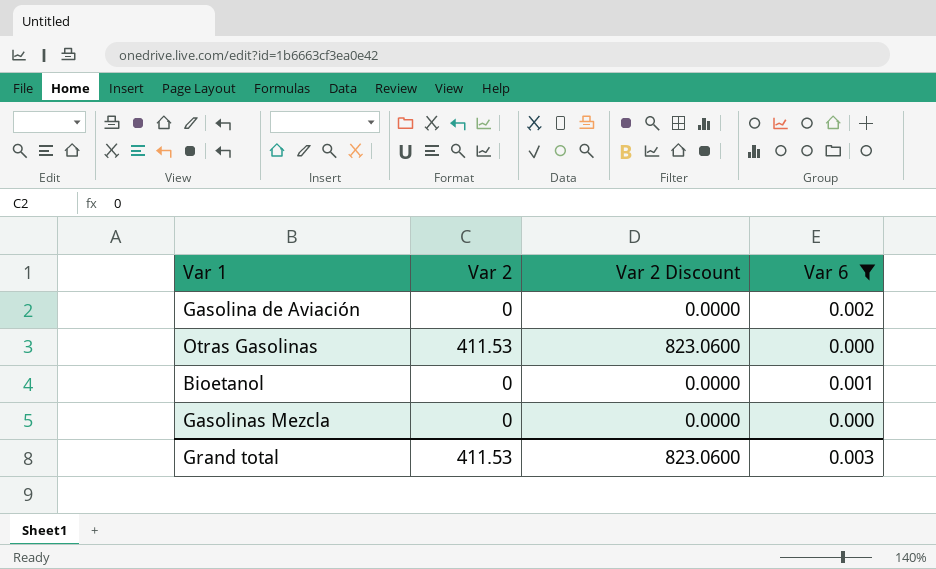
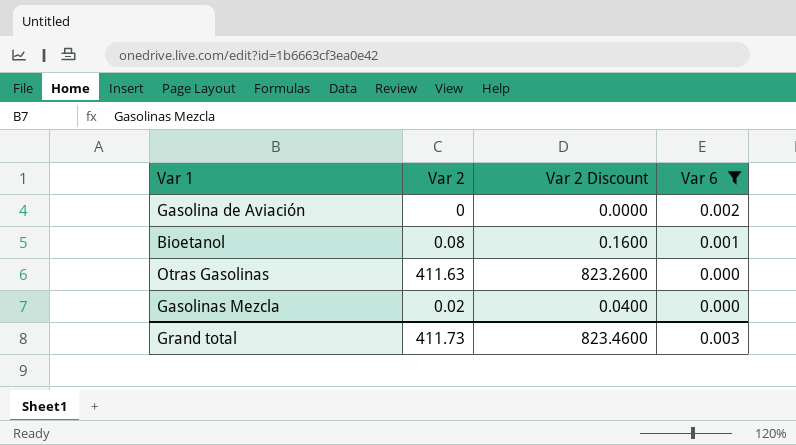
row order: none -> Var 6 descending
Bioetanol | Var 2: 0 -> 0.08
Bioetanol | Var 2 Discount: 0.0000 -> 0.1600
Otras Gasolinas | Var 2: 411.53 -> 411.63
Otras Gasolinas | Var 2 Discount: 823.0600 -> 823.2600
Gasolinas Mezcla | Var 2: 0 -> 0.02
Gasolinas Mezcla | Var 2 Discount: 0.0000 -> 0.0400
Grand total | Var 2: 411.53 -> 411.73
Grand total | Var 2 Discount: 823.0600 -> 823.4600

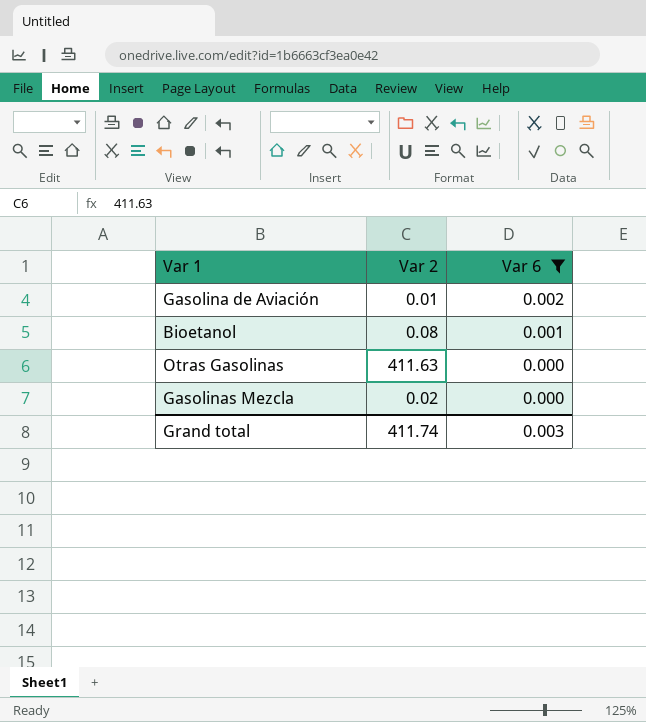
column Var 2 Discount | formula: [Var 2] * 2 -> none
Gasolina de Aviación | Var 2: 0 -> 0.01
Grand total | Var 2: 411.73 -> 411.74

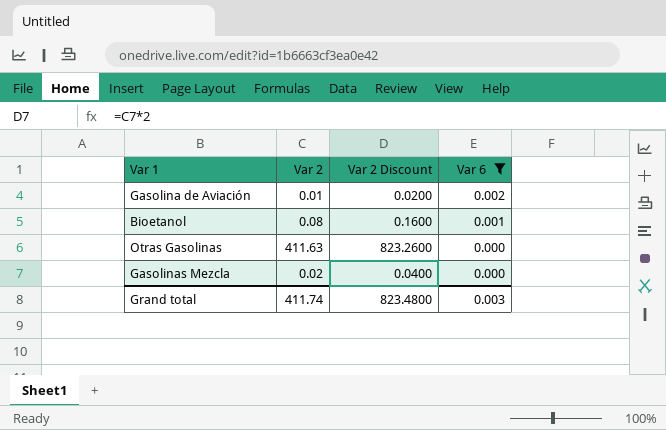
column Var 2 Discount | formula: none -> [Var 2] * 2

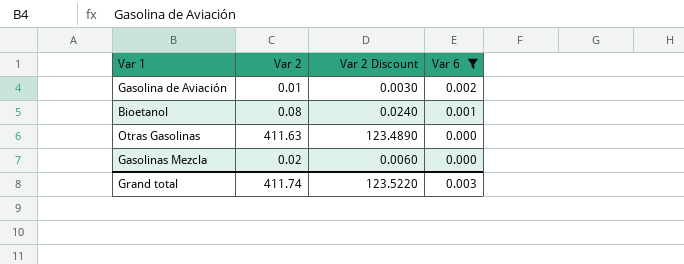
column Var 2 Discount | formula: [Var 2] * 2 -> [Var 2] * 0.3
Grand total | Var 2 Discount: 823.4800 -> 123.5220

